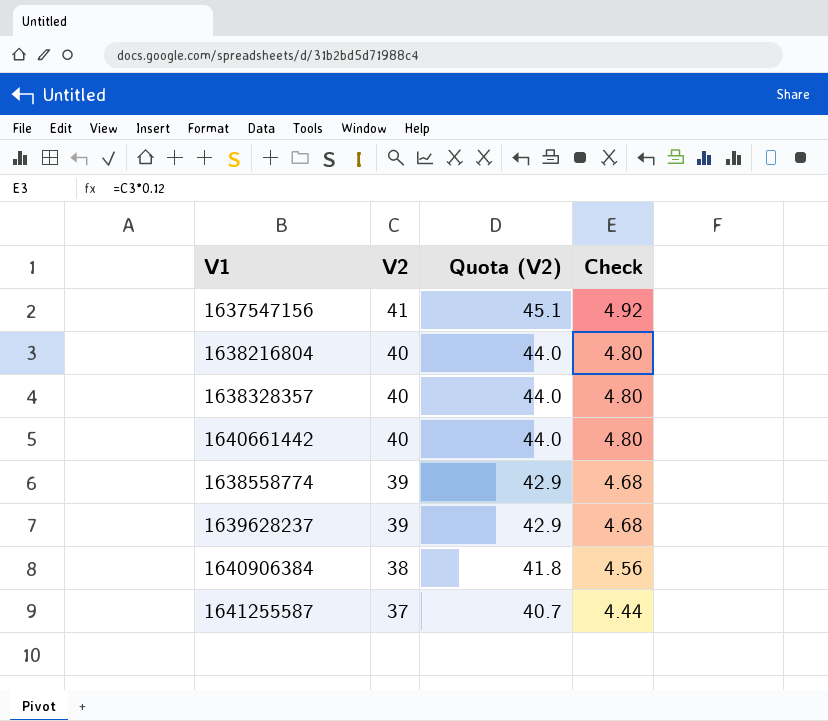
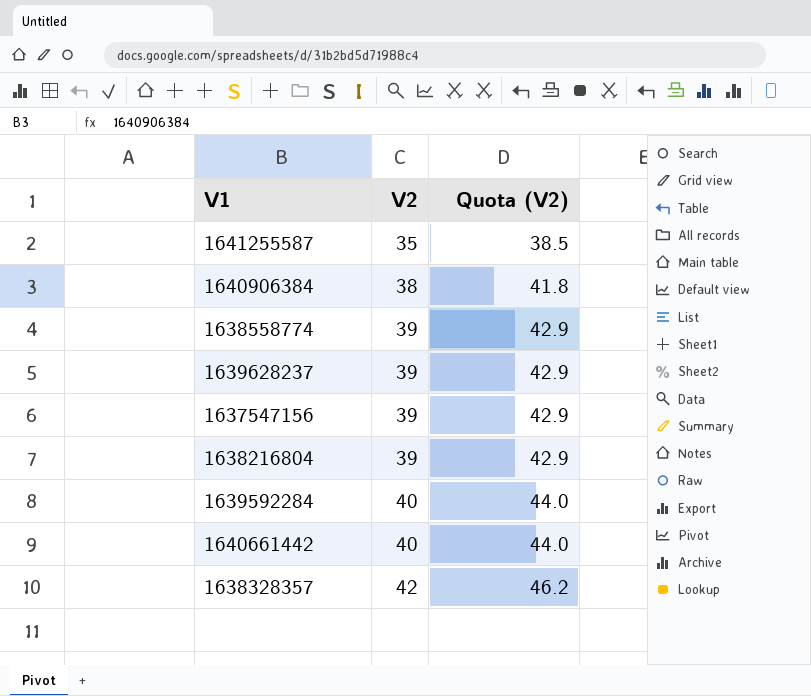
row order: V2 descending -> V2 ascending
column Check | formula: [V2] * 0.12 -> none
1641255587 | V2: 37 -> 35
1641255587 | Quota (V2): 40.7 -> 38.5
1637547156 | V2: 41 -> 39
1637547156 | Quota (V2): 45.1 -> 42.9
1638216804 | V2: 40 -> 39
1638216804 | Quota (V2): 44.0 -> 42.9
row 1639592284: none -> 40 | 44.0
1638328357 | V2: 40 -> 42
1638328357 | Quota (V2): 44.0 -> 46.2

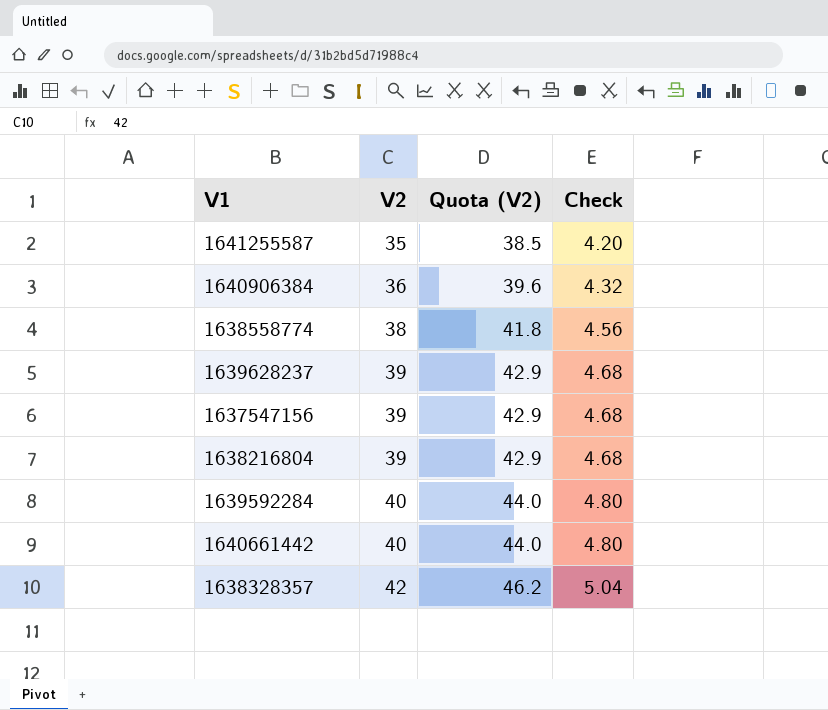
column Check | formula: none -> [V2] * 0.12
1640906384 | V2: 38 -> 36
1640906384 | Quota (V2): 41.8 -> 39.6
1638558774 | V2: 39 -> 38
1638558774 | Quota (V2): 42.9 -> 41.8

